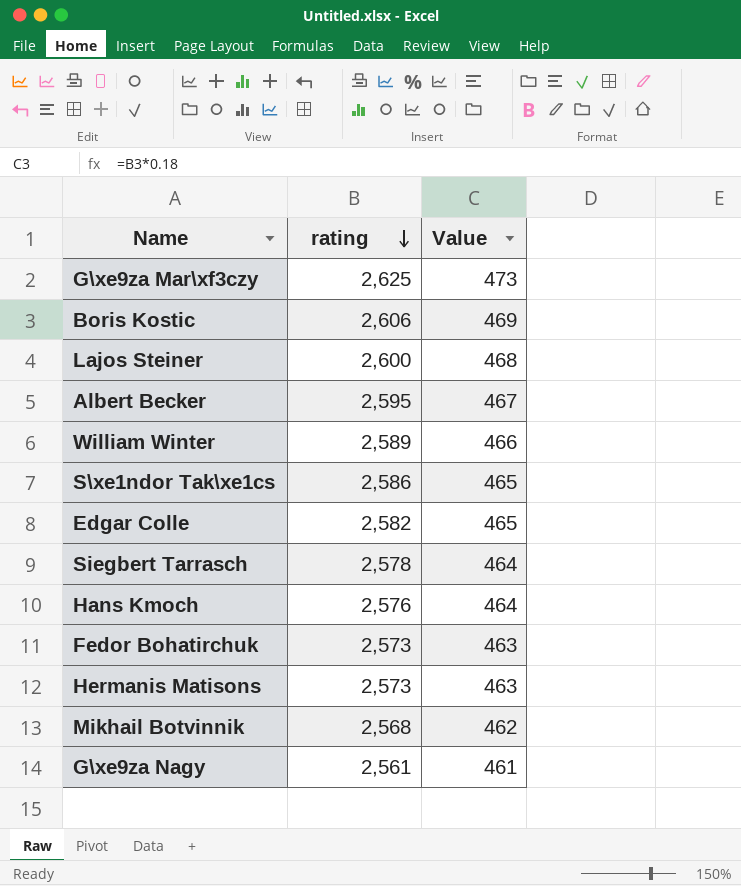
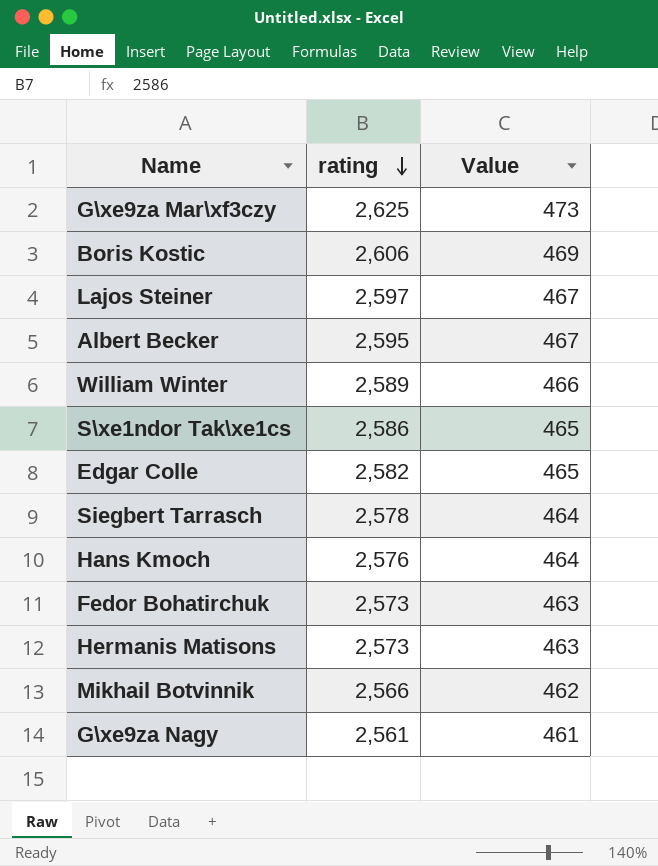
Lajos Steiner | rating: 2,600 -> 2,597
Lajos Steiner | Value: 468 -> 467
Mikhail Botvinnik | rating: 2,568 -> 2,566

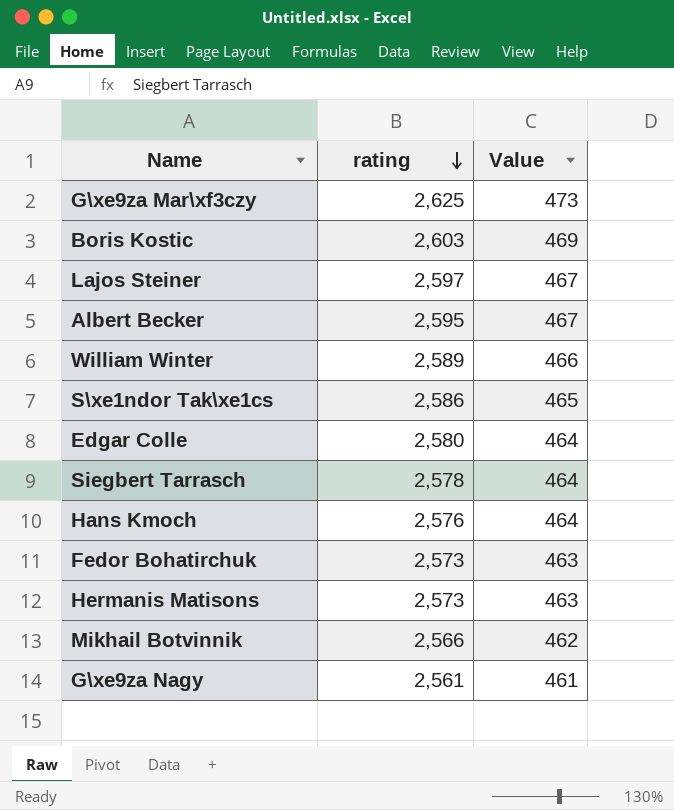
Boris Kostic | rating: 2,606 -> 2,603
Edgar Colle | rating: 2,582 -> 2,580
Edgar Colle | Value: 465 -> 464

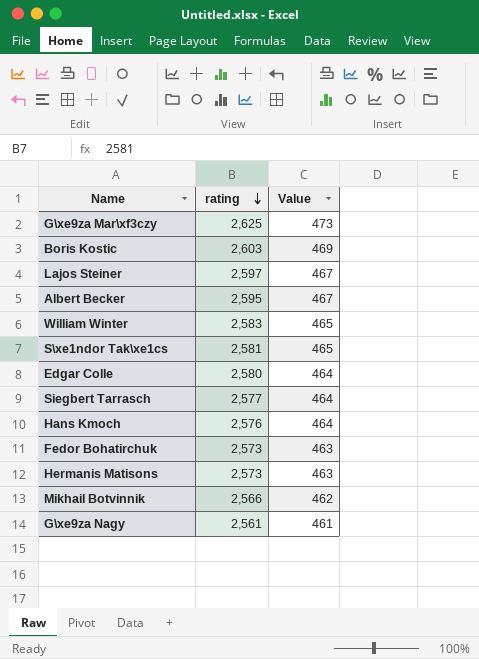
William Winter | rating: 2,589 -> 2,583
William Winter | Value: 466 -> 465
S\xe1ndor Tak\xe1cs | rating: 2,586 -> 2,581
Siegbert Tarrasch | rating: 2,578 -> 2,577

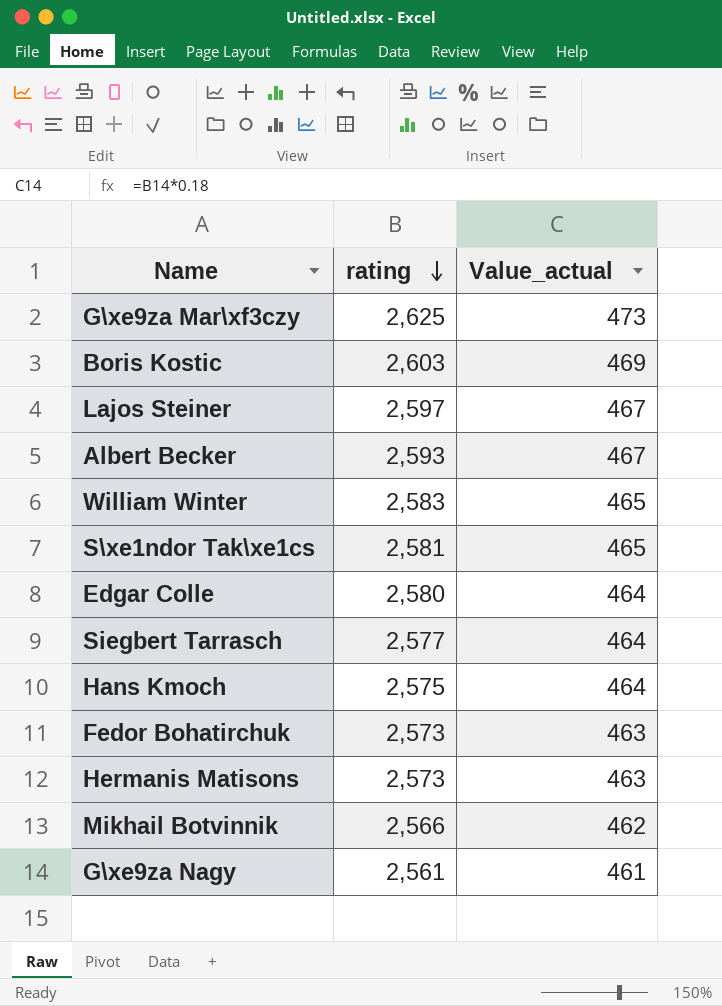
column name: Value -> Value_actual
Albert Becker | rating: 2,595 -> 2,593
Hans Kmoch | rating: 2,576 -> 2,575

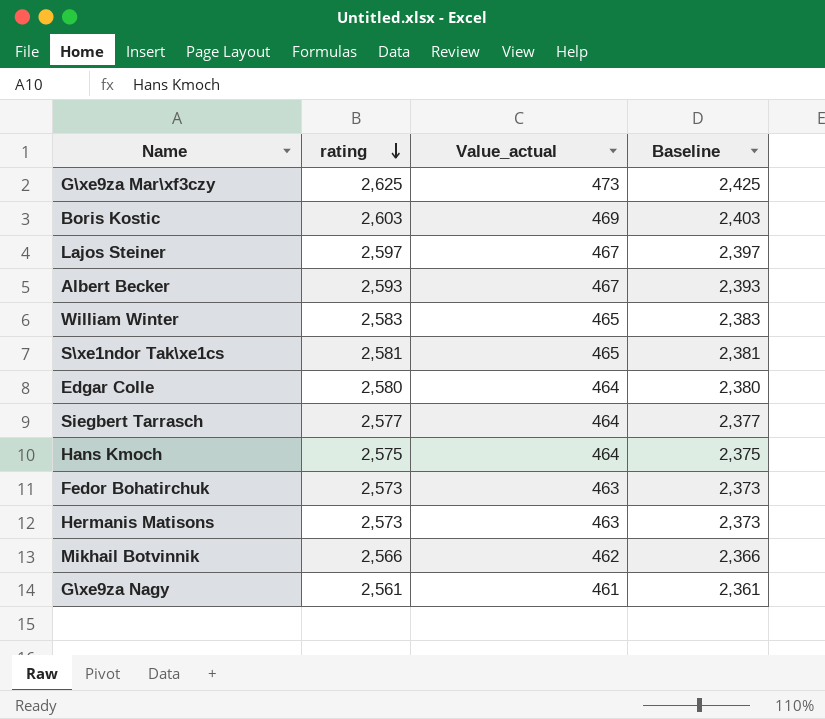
column Baseline | formula: none -> [rating] - 200

